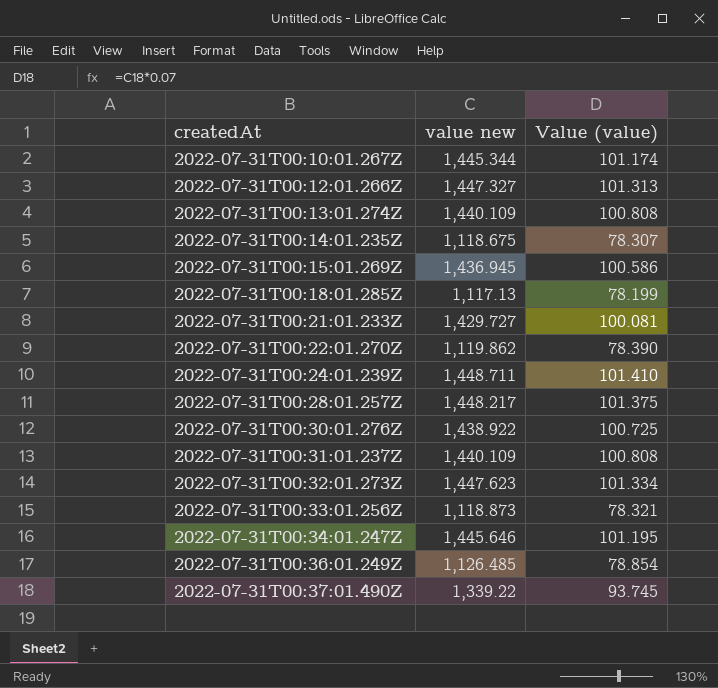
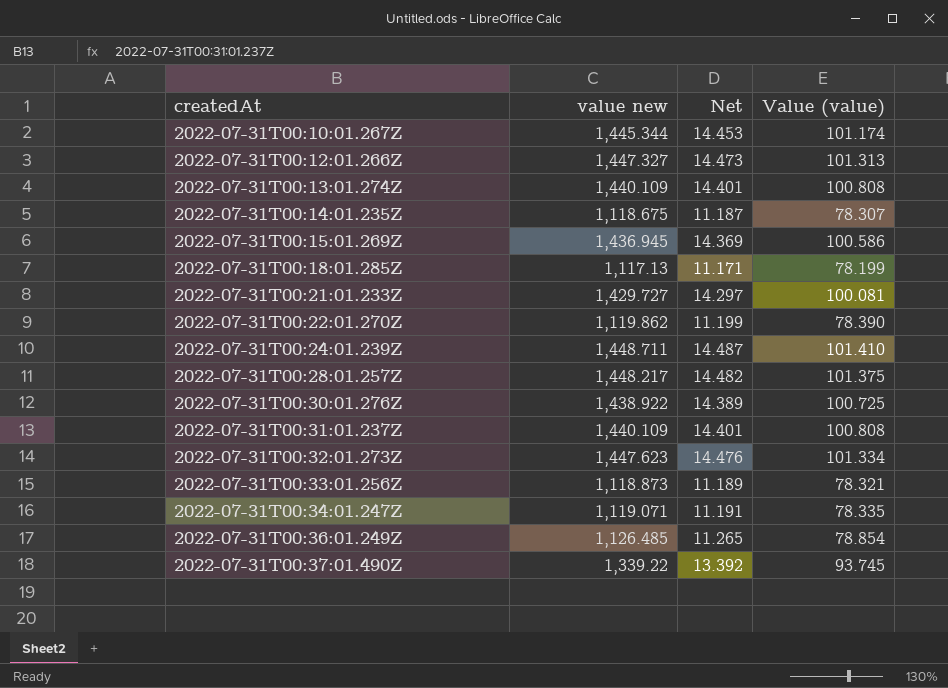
column Net | formula: none -> [value new] * 0.01
2022-07-31T00:34:01.247Z | value new: 1,445.646 -> 1,119.071
2022-07-31T00:34:01.247Z | Value (value): 101.195 -> 78.335

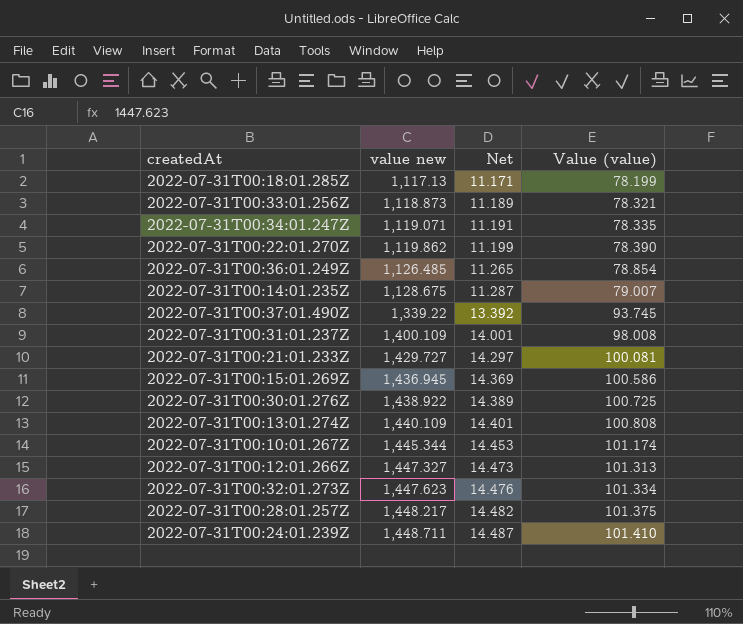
row order: createdAt ascending -> value new ascending
2022-07-31T00:14:01.235Z | value new: 1,118.675 -> 1,128.675
2022-07-31T00:14:01.235Z | Net: 11.187 -> 11.287
2022-07-31T00:14:01.235Z | Value (value): 78.307 -> 79.007
2022-07-31T00:31:01.237Z | value new: 1,440.109 -> 1,400.109
2022-07-31T00:31:01.237Z | Net: 14.401 -> 14.001
2022-07-31T00:31:01.237Z | Value (value): 100.808 -> 98.008

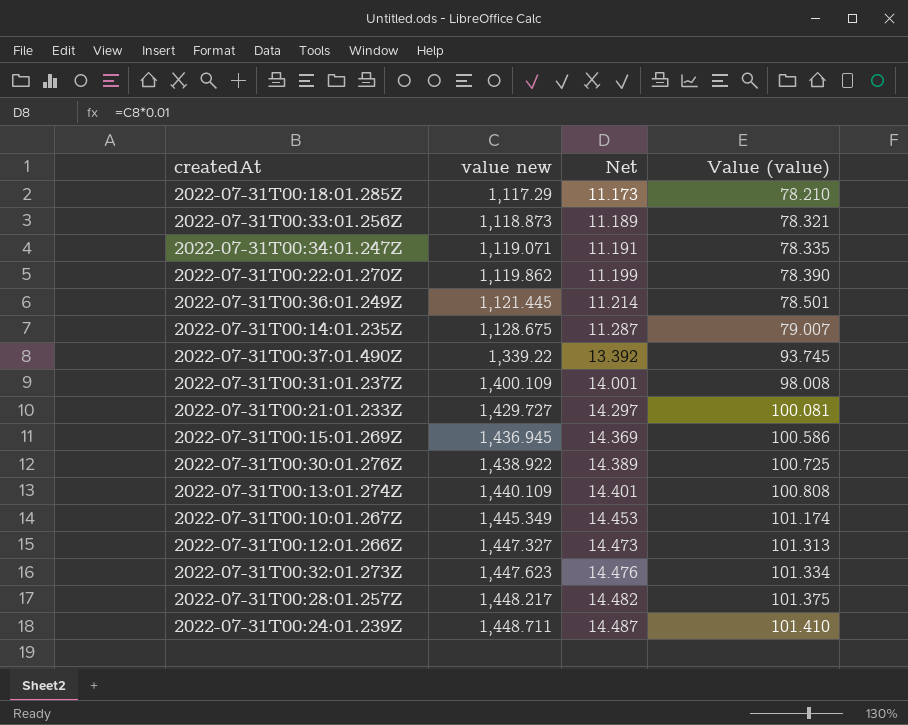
2022-07-31T00:18:01.285Z | value new: 1,117.13 -> 1,117.29
2022-07-31T00:18:01.285Z | Net: 11.171 -> 11.173
2022-07-31T00:18:01.285Z | Value (value): 78.199 -> 78.210
2022-07-31T00:36:01.249Z | value new: 1,126.485 -> 1,121.445
2022-07-31T00:36:01.249Z | Net: 11.265 -> 11.214
2022-07-31T00:36:01.249Z | Value (value): 78.854 -> 78.501
2022-07-31T00:10:01.267Z | value new: 1,445.344 -> 1,445.349

